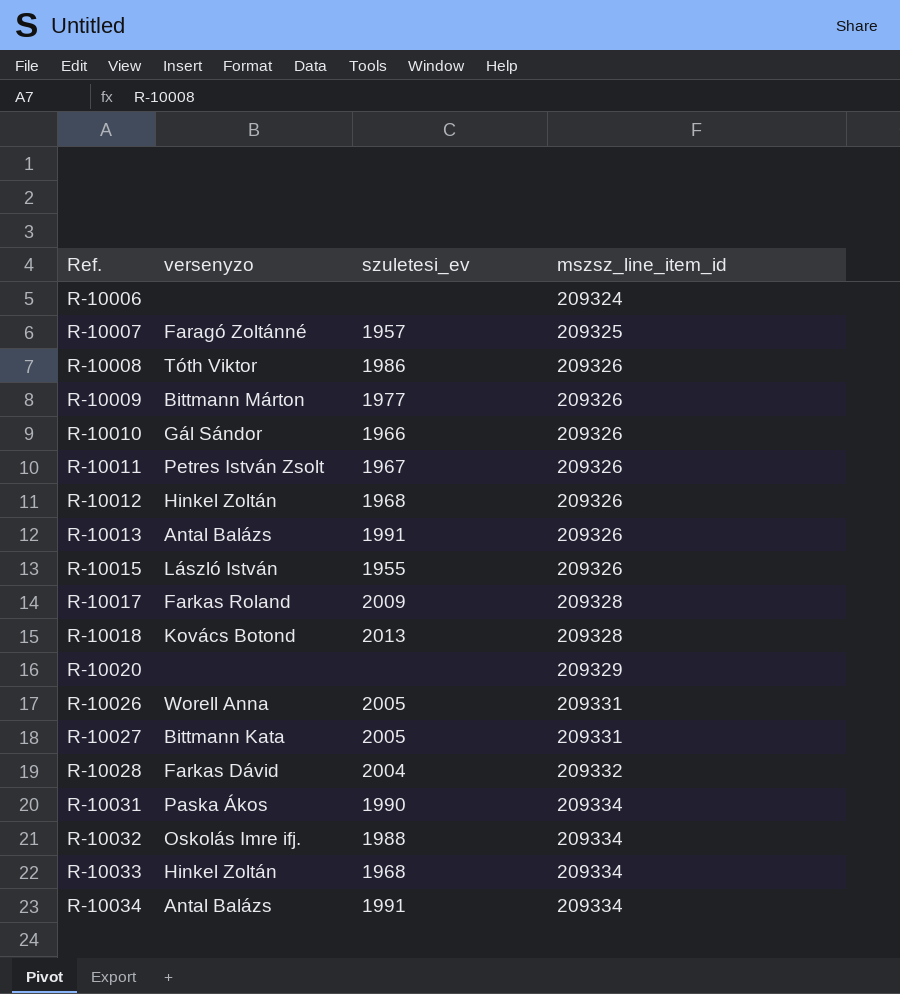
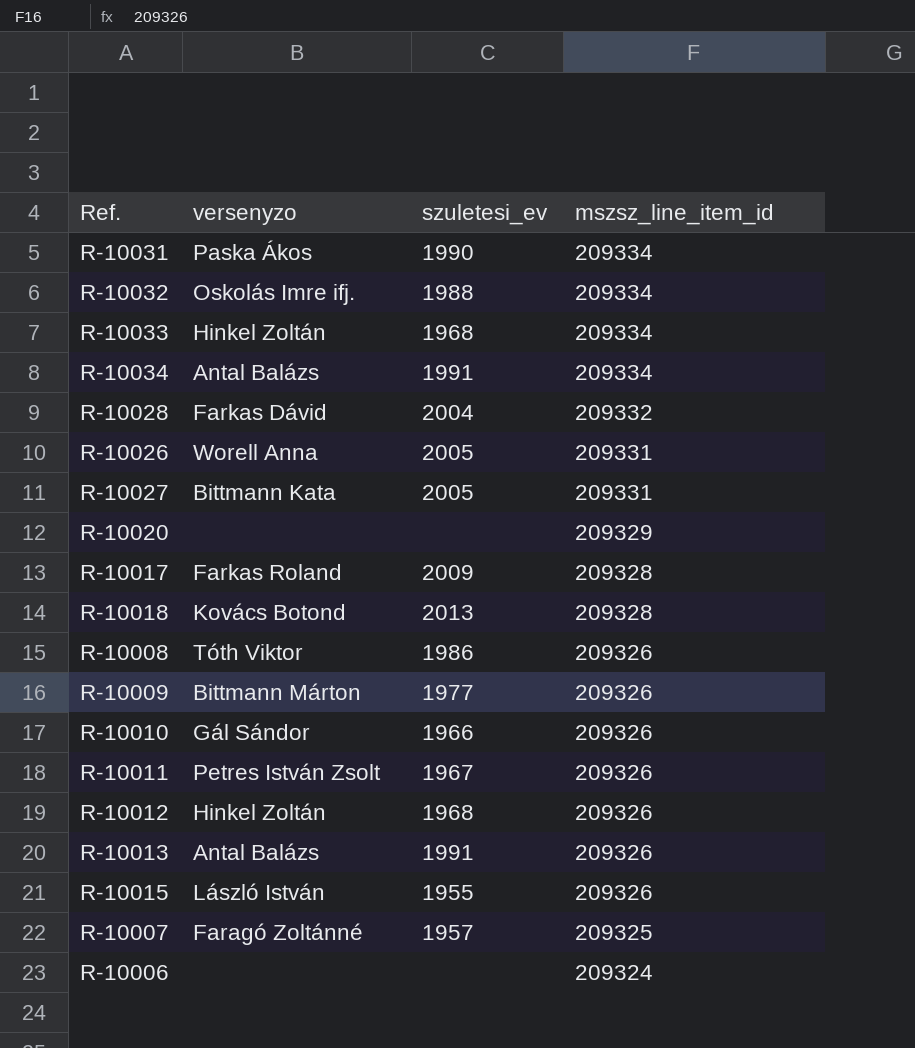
row order: Ref. ascending -> mszsz_line_item_id descending

